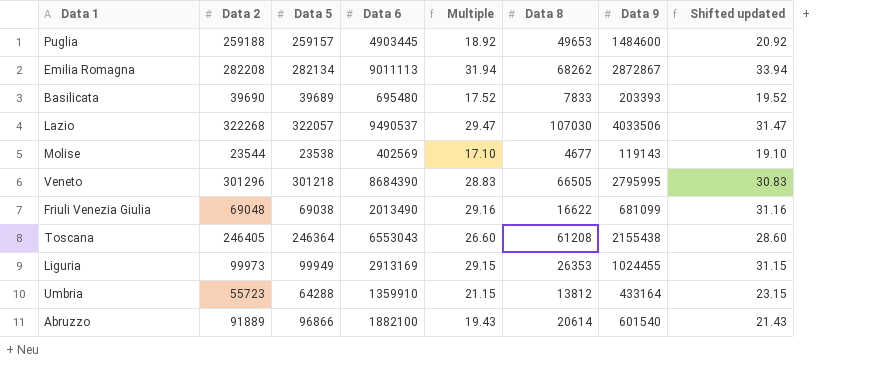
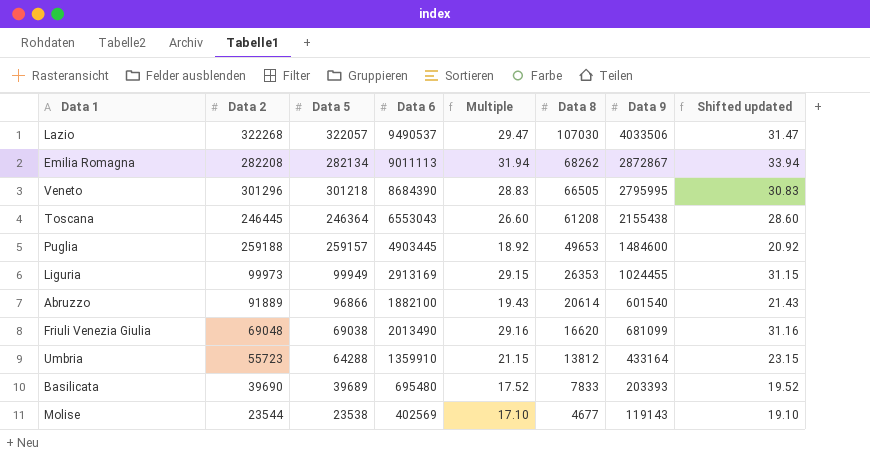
row order: none -> Data 8 descending
Toscana | Data 2: 246405 -> 246445
Friuli Venezia Giulia | Data 8: 16622 -> 16620

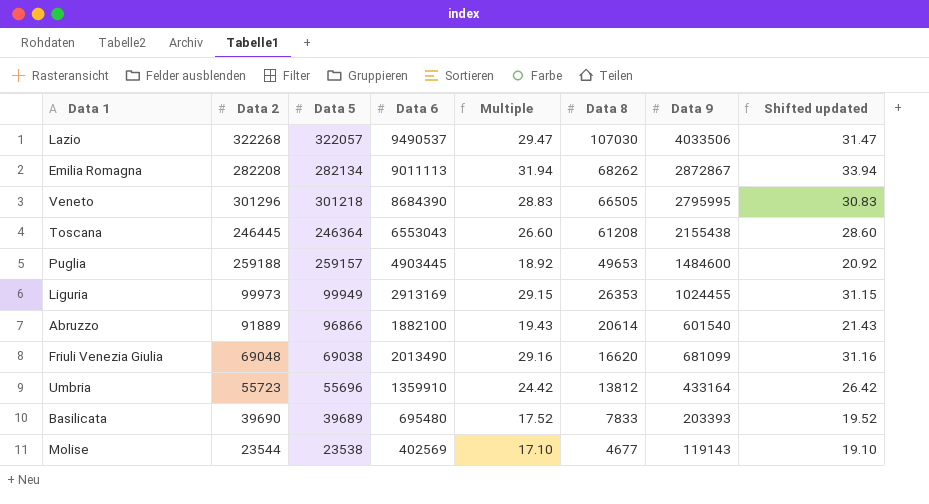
Umbria | Data 5: 64288 -> 55696
Umbria | Multiple: 21.15 -> 24.42
Umbria | Shifted updated: 23.15 -> 26.42

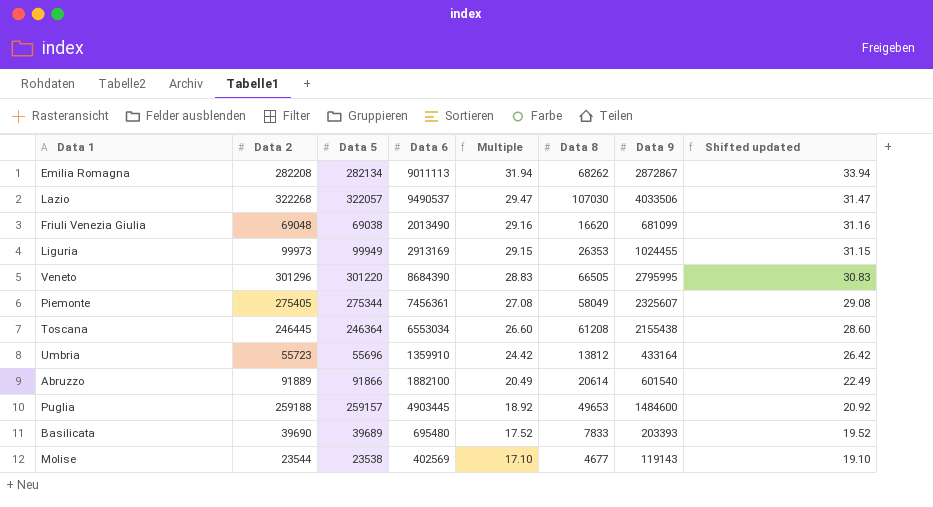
row order: Data 8 descending -> Multiple descending
Veneto | Data 5: 301218 -> 301220
row Piemonte: none -> 275405 | 275344 | 7456361 | 27.08 | 58049 | 2325607 | 29.08
Toscana | Data 6: 6553043 -> 6553034
Abruzzo | Data 5: 96866 -> 91866
Abruzzo | Multiple: 19.43 -> 20.49
Abruzzo | Shifted updated: 21.43 -> 22.49

